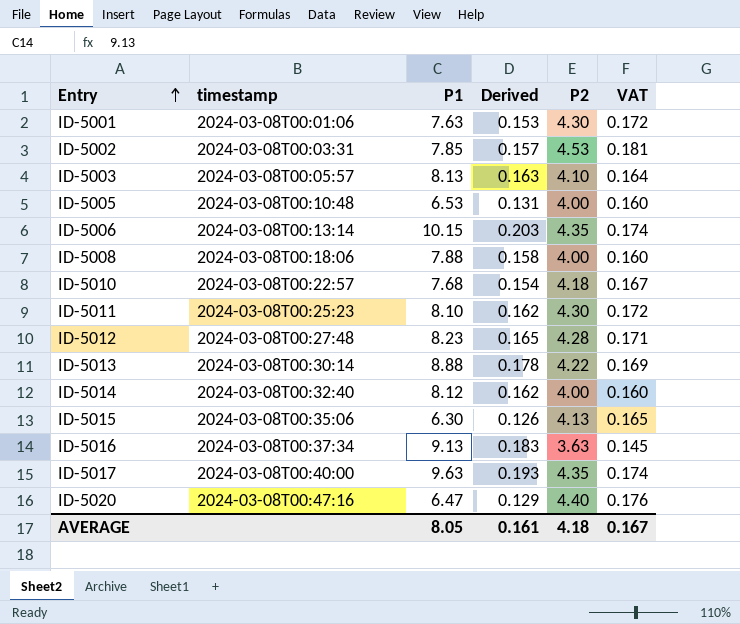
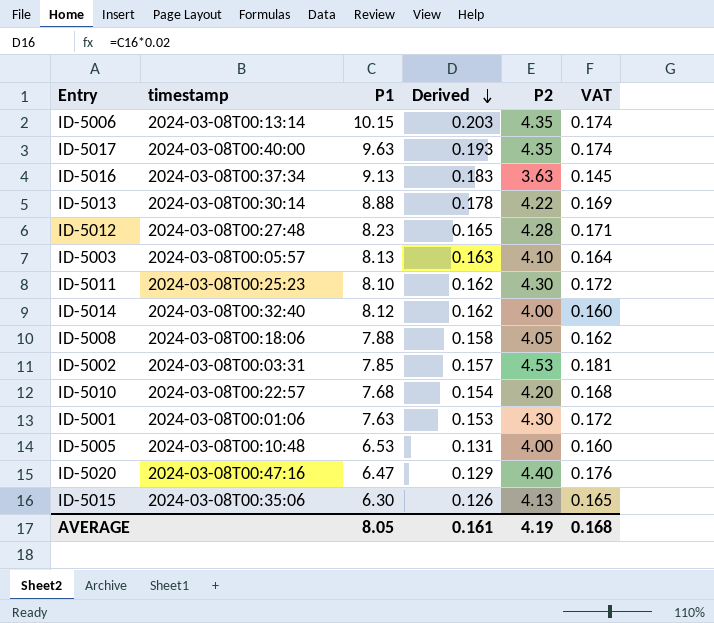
row order: Entry ascending -> Derived descending
ID-5008 | P2: 4.00 -> 4.05
ID-5008 | VAT: 0.160 -> 0.162
ID-5010 | P2: 4.18 -> 4.20
ID-5010 | VAT: 0.167 -> 0.168
AVERAGE | P2: 4.18 -> 4.19
AVERAGE | VAT: 0.167 -> 0.168

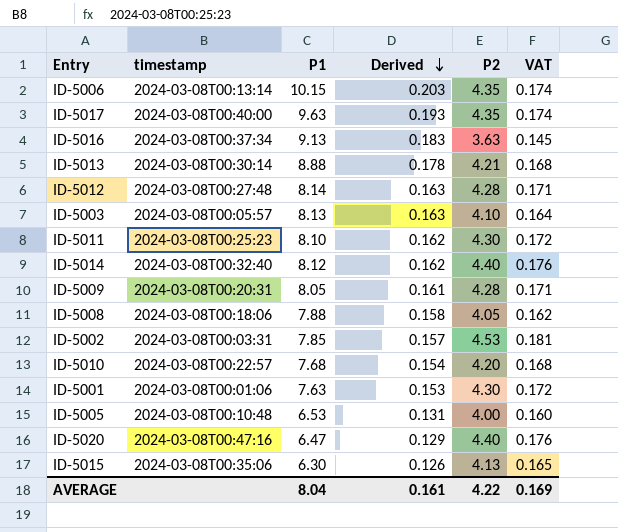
ID-5013 | P2: 4.22 -> 4.21
ID-5013 | VAT: 0.169 -> 0.168
ID-5012 | P1: 8.23 -> 8.14
ID-5012 | Derived: 0.165 -> 0.163
ID-5014 | P2: 4.00 -> 4.40
ID-5014 | VAT: 0.160 -> 0.176
row ID-5009: none -> 2024-03-08T00:20:31 | 8.05 | 0.161 | 4.28 | 0.171
AVERAGE | P1: 8.05 -> 8.04
AVERAGE | P2: 4.19 -> 4.22
AVERAGE | VAT: 0.168 -> 0.169

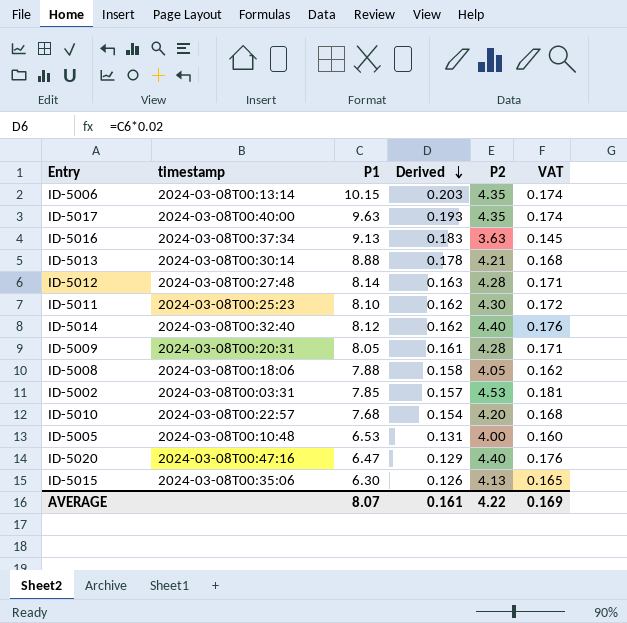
row ID-5003: 2024-03-08T00:05:57 | 8.13 | 0.163 | 4.10 | 0.164 -> none
row ID-5001: 2024-03-08T00:01:06 | 7.63 | 0.153 | 4.30 | 0.172 -> none
AVERAGE | P1: 8.04 -> 8.07

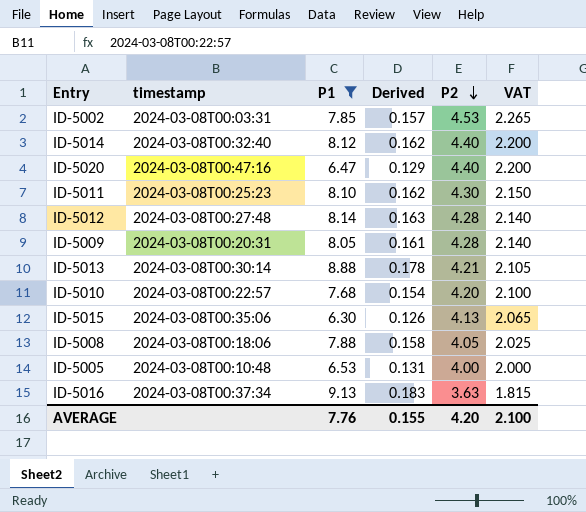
filter: none -> P1 <= 9.13
row order: Derived descending -> P2 descending
column VAT | formula: [P2] * 0.04 -> [P2] * 0.5
AVERAGE | P1: 8.07 -> 7.76
AVERAGE | Derived: 0.161 -> 0.155
AVERAGE | P2: 4.22 -> 4.20
AVERAGE | VAT: 0.169 -> 2.100

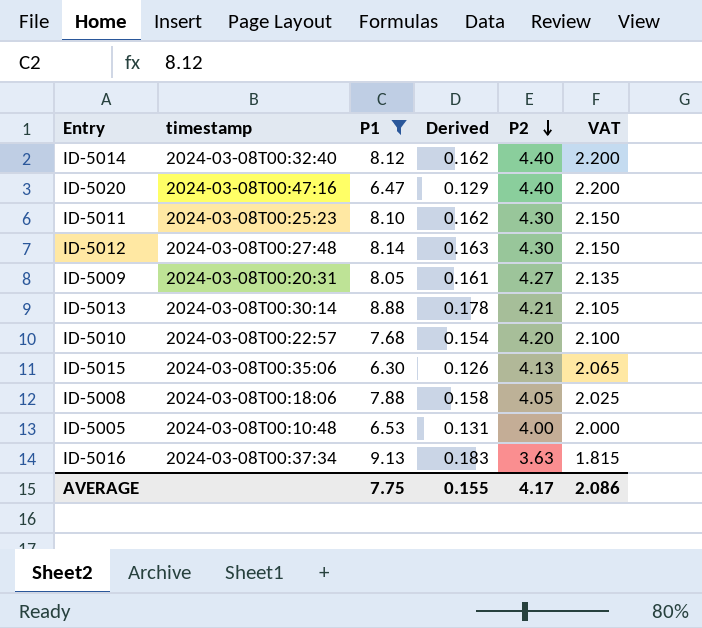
row ID-5002: 2024-03-08T00:03:31 | 7.85 | 0.157 | 4.53 | 2.265 -> none
ID-5012 | P2: 4.28 -> 4.30
ID-5012 | VAT: 2.140 -> 2.150
ID-5009 | P2: 4.28 -> 4.27
ID-5009 | VAT: 2.140 -> 2.135
AVERAGE | P1: 7.76 -> 7.75
AVERAGE | P2: 4.20 -> 4.17
AVERAGE | VAT: 2.100 -> 2.086

